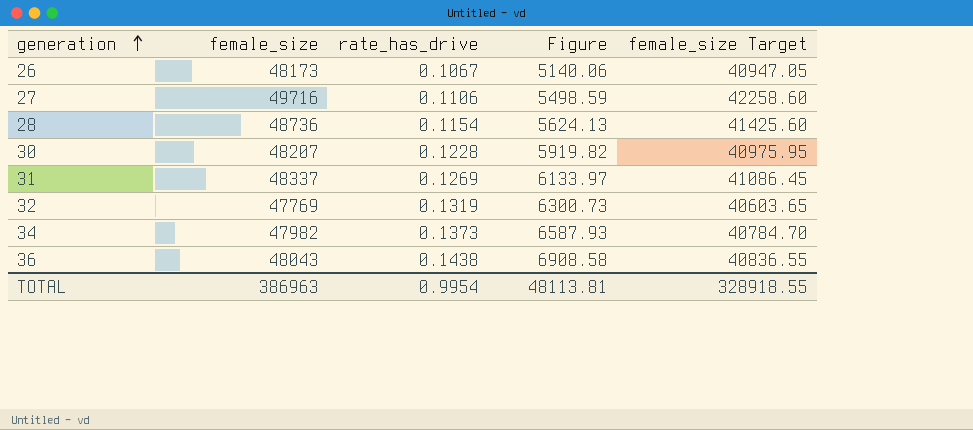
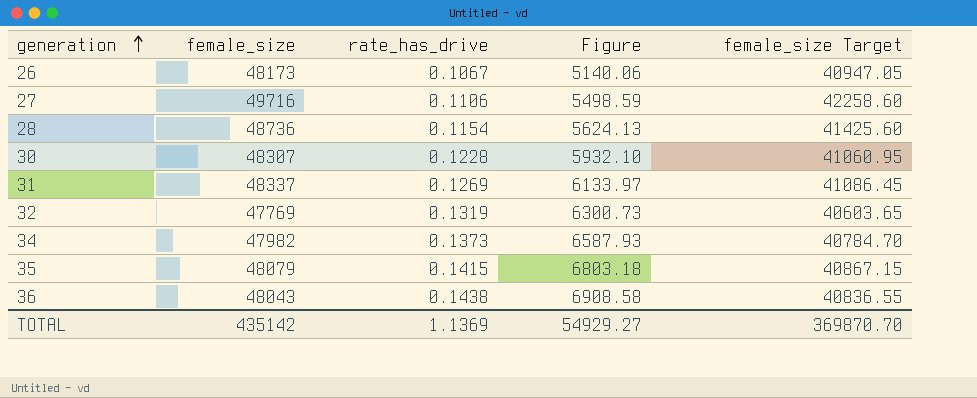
30 | female_size: 48207 -> 48307
30 | Figure: 5919.82 -> 5932.10
30 | female_size Target: 40975.95 -> 41060.95
row 35: none -> 48079 | 0.1415 | 6803.18 | 40867.15
TOTAL | female_size: 386963 -> 435142
TOTAL | rate_has_drive: 0.9954 -> 1.1369
TOTAL | Figure: 48113.81 -> 54929.27
TOTAL | female_size Target: 328918.55 -> 369870.70

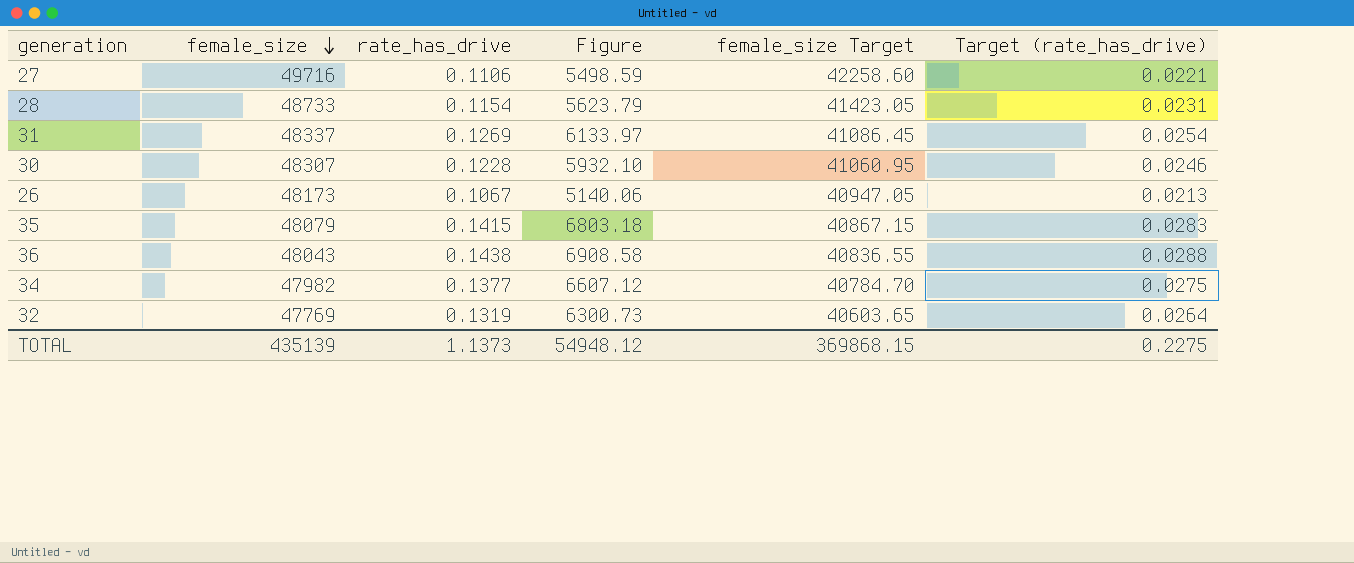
row order: generation ascending -> female_size descending
column Target (rate_has_drive) | formula: none -> [rate_has_drive] * 0.2
28 | female_size: 48736 -> 48733
28 | Figure: 5624.13 -> 5623.79
28 | female_size Target: 41425.60 -> 41423.05
34 | rate_has_drive: 0.1373 -> 0.1377
34 | Figure: 6587.93 -> 6607.12
TOTAL | female_size: 435142 -> 435139
TOTAL | rate_has_drive: 1.1369 -> 1.1373
TOTAL | Figure: 54929.27 -> 54948.12
TOTAL | female_size Target: 369870.70 -> 369868.15

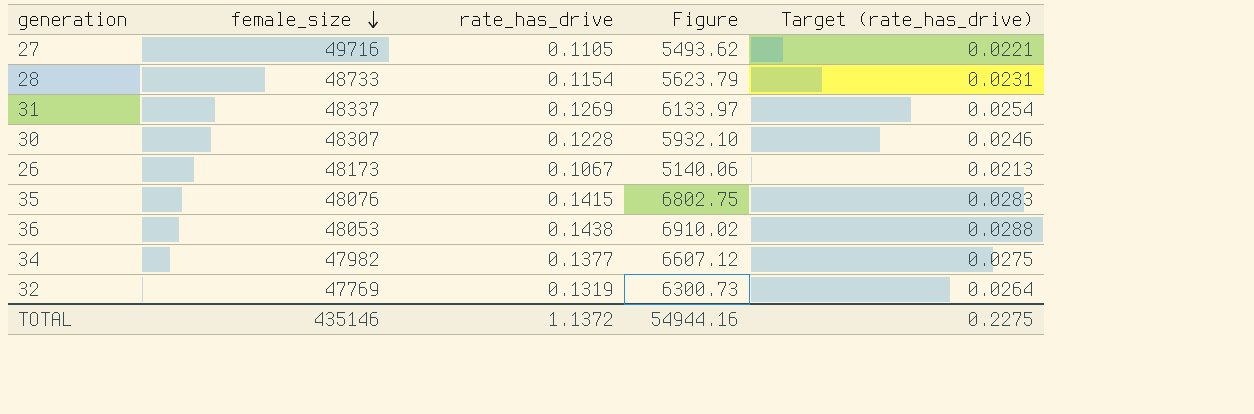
column female_size Target | formula: [female_size] * 0.85 -> none
27 | rate_has_drive: 0.1106 -> 0.1105
27 | Figure: 5498.59 -> 5493.62
35 | female_size: 48079 -> 48076
35 | Figure: 6803.18 -> 6802.75
36 | female_size: 48043 -> 48053
36 | Figure: 6908.58 -> 6910.02
TOTAL | female_size: 435139 -> 435146
TOTAL | rate_has_drive: 1.1373 -> 1.1372
TOTAL | Figure: 54948.12 -> 54944.16

